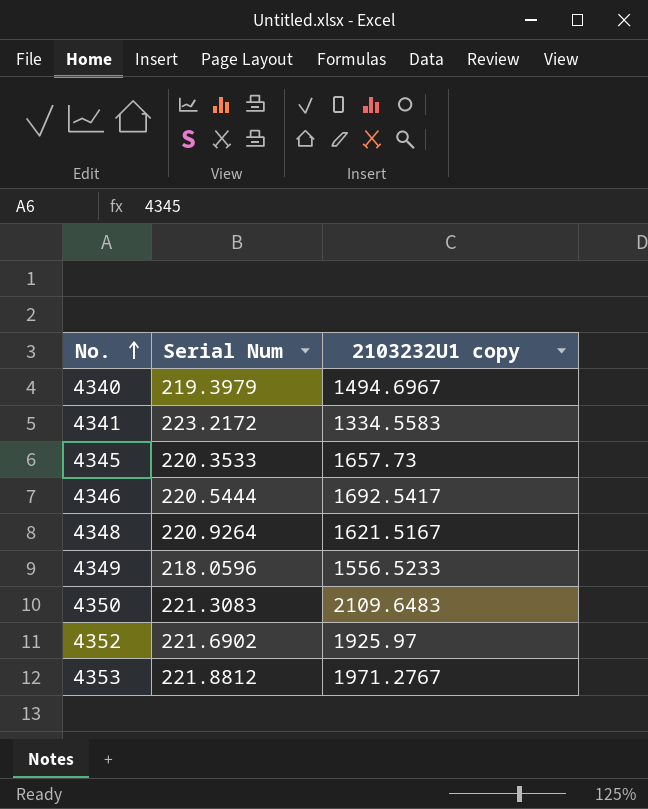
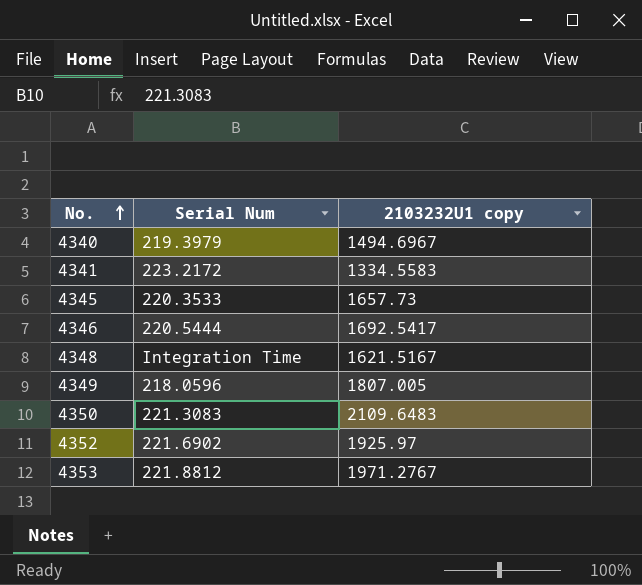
4348 | Serial Num: 220.9264 -> Integration Time
4349 | 2103232U1 copy: 1556.5233 -> 1807.005

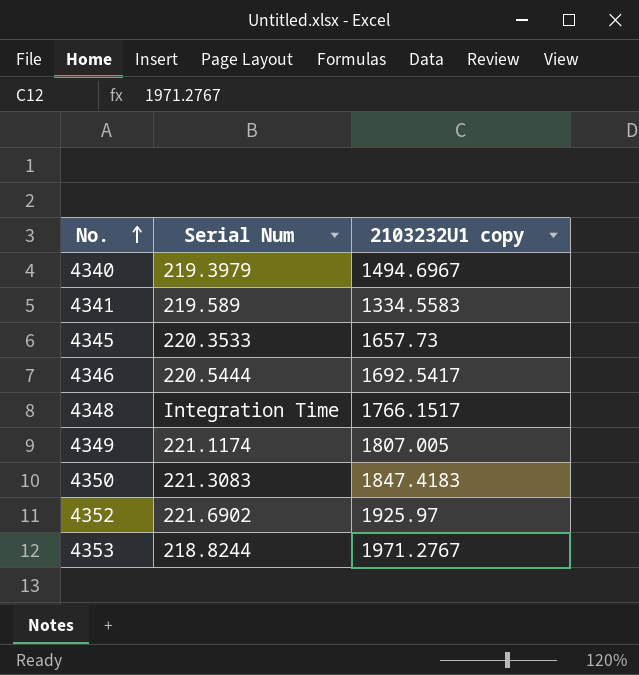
4341 | Serial Num: 223.2172 -> 219.589
4348 | 2103232U1 copy: 1621.5167 -> 1766.1517
4349 | Serial Num: 218.0596 -> 221.1174
4350 | 2103232U1 copy: 2109.6483 -> 1847.4183
4353 | Serial Num: 221.8812 -> 218.8244

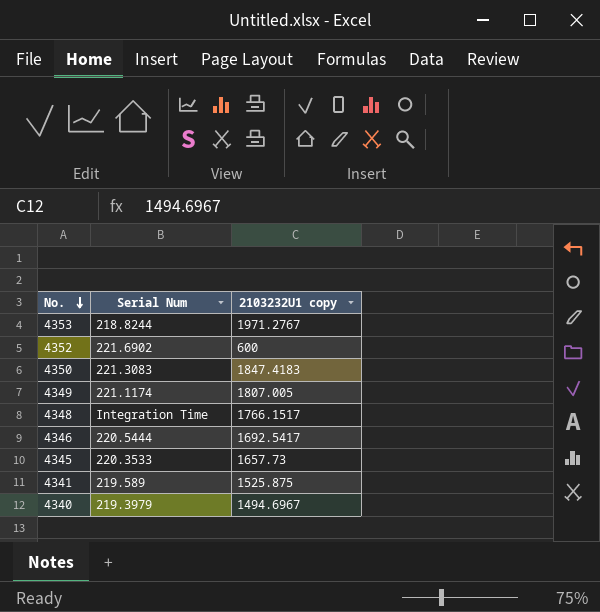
row order: No. ascending -> No. descending
4352 | 2103232U1 copy: 1925.97 -> 600
4341 | 2103232U1 copy: 1334.5583 -> 1525.875

